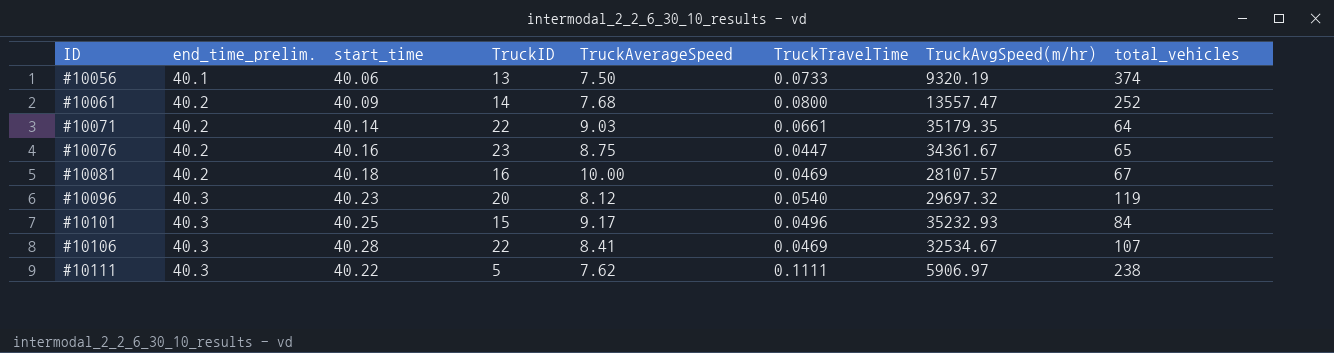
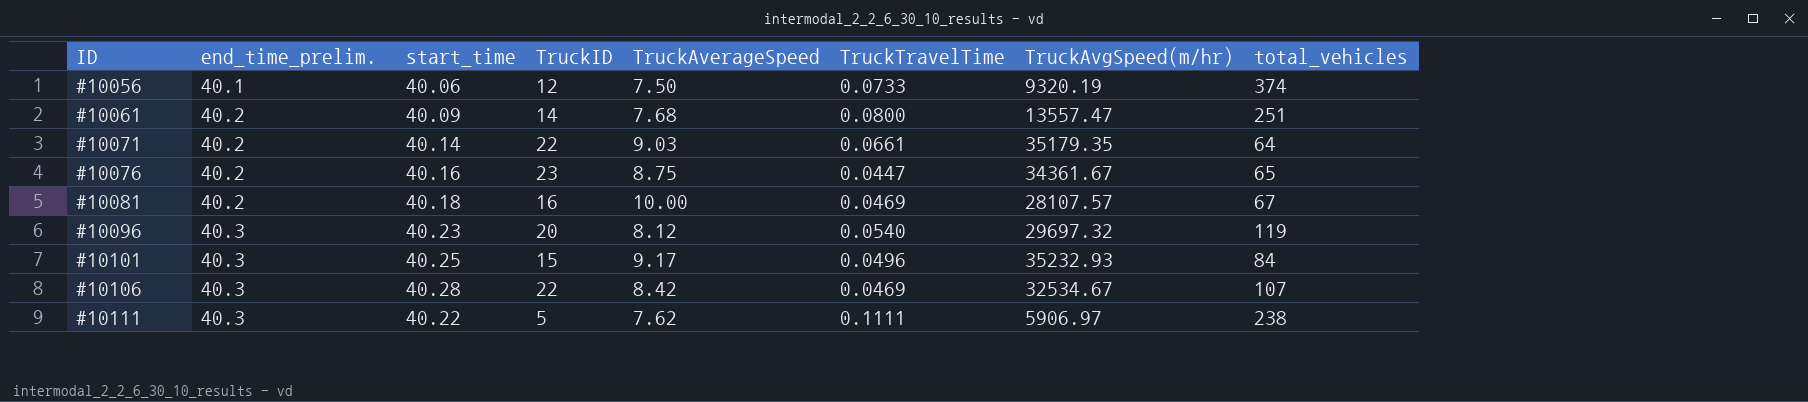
#10056 | TruckID: 13 -> 12
#10061 | total_vehicles: 252 -> 251
#10106 | TruckAverageSpeed: 8.41 -> 8.42

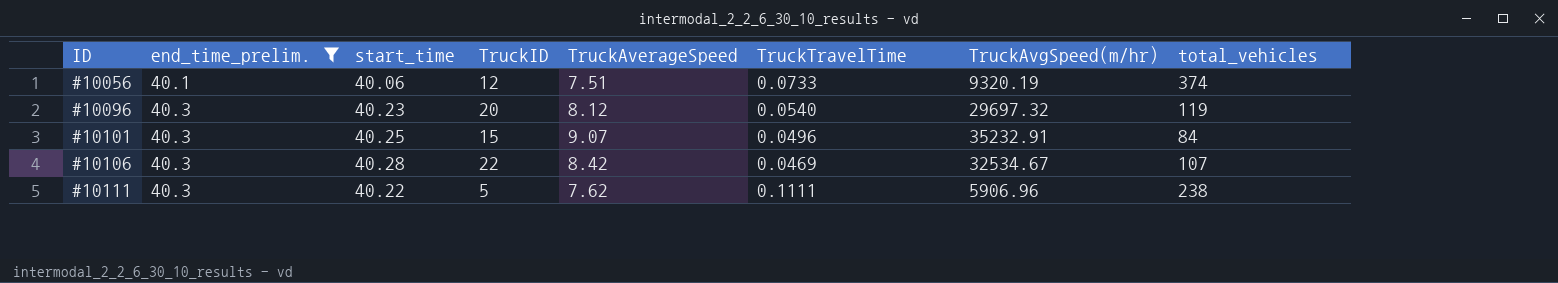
filter: none -> end_time_prelim. != 40.2
#10056 | TruckAverageSpeed: 7.50 -> 7.51
#10101 | TruckAverageSpeed: 9.17 -> 9.07
#10101 | TruckAvgSpeed(m/hr): 35232.93 -> 35232.91
#10111 | TruckAvgSpeed(m/hr): 5906.97 -> 5906.96

